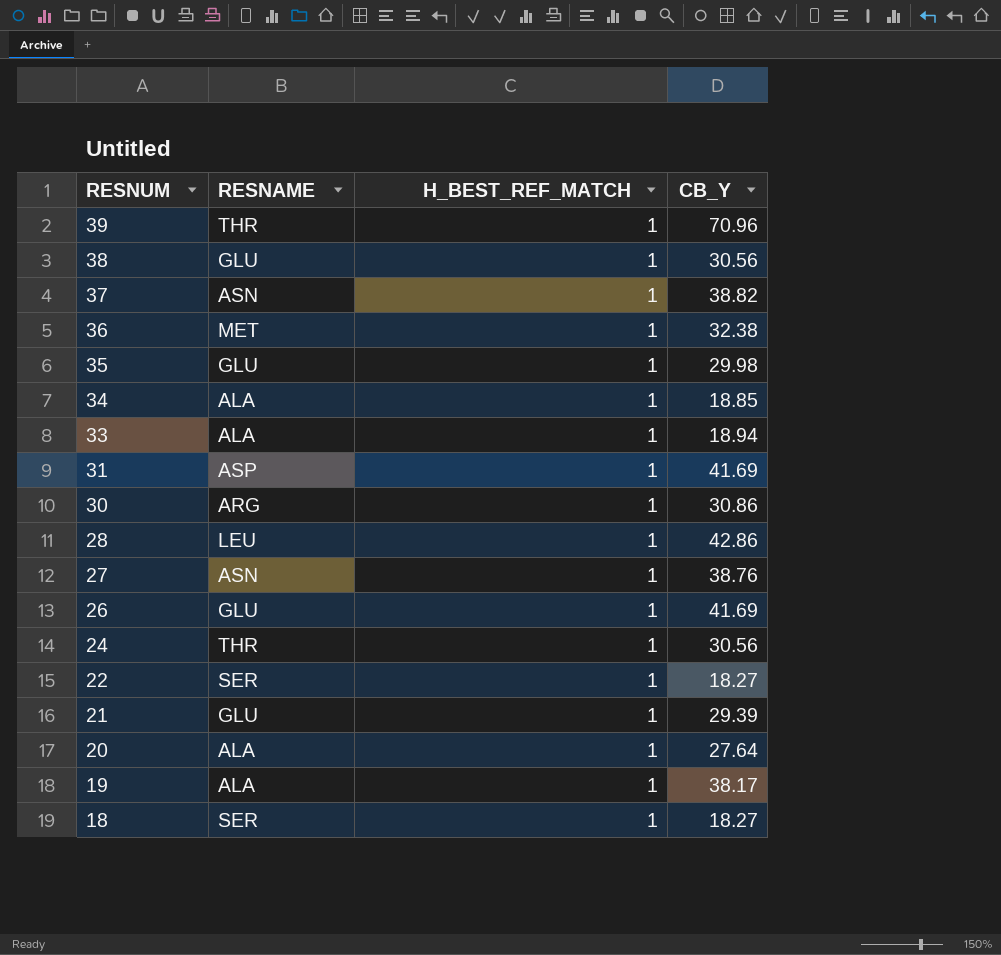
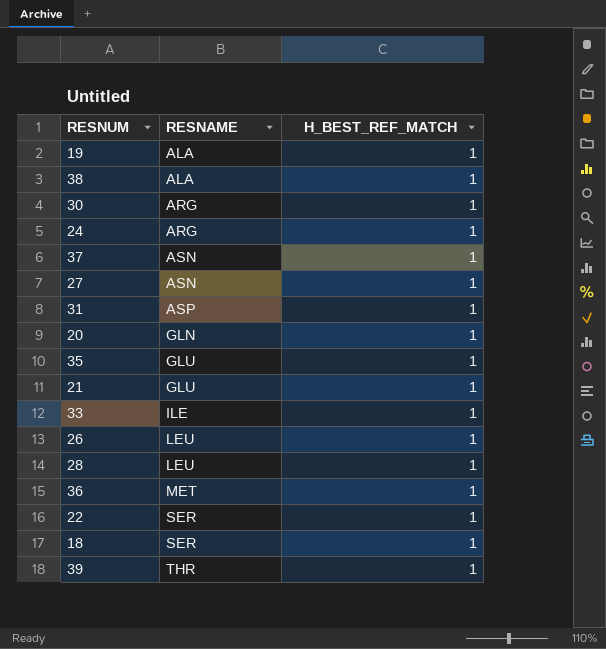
row order: RESNUM descending -> RESNAME ascending
column CB_Y | position: 4 -> none
row 34: ALA | 1 | 18.85 -> none
38 | RESNAME: GLU -> ALA
24 | RESNAME: THR -> ARG
20 | RESNAME: ALA -> GLN
33 | RESNAME: ALA -> ILE
26 | RESNAME: GLU -> LEU

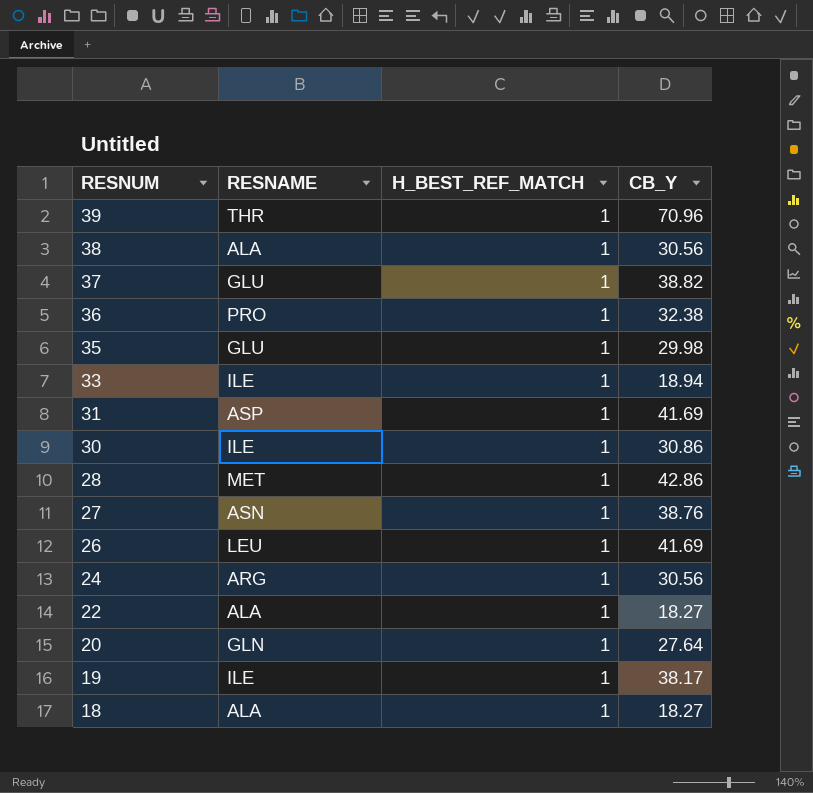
row order: RESNAME ascending -> RESNUM descending
column CB_Y | position: none -> 4
row 21: GLU | 1 -> none
37 | RESNAME: ASN -> GLU
36 | RESNAME: MET -> PRO
30 | RESNAME: ARG -> ILE
28 | RESNAME: LEU -> MET
22 | RESNAME: SER -> ALA
19 | RESNAME: ALA -> ILE
18 | RESNAME: SER -> ALA

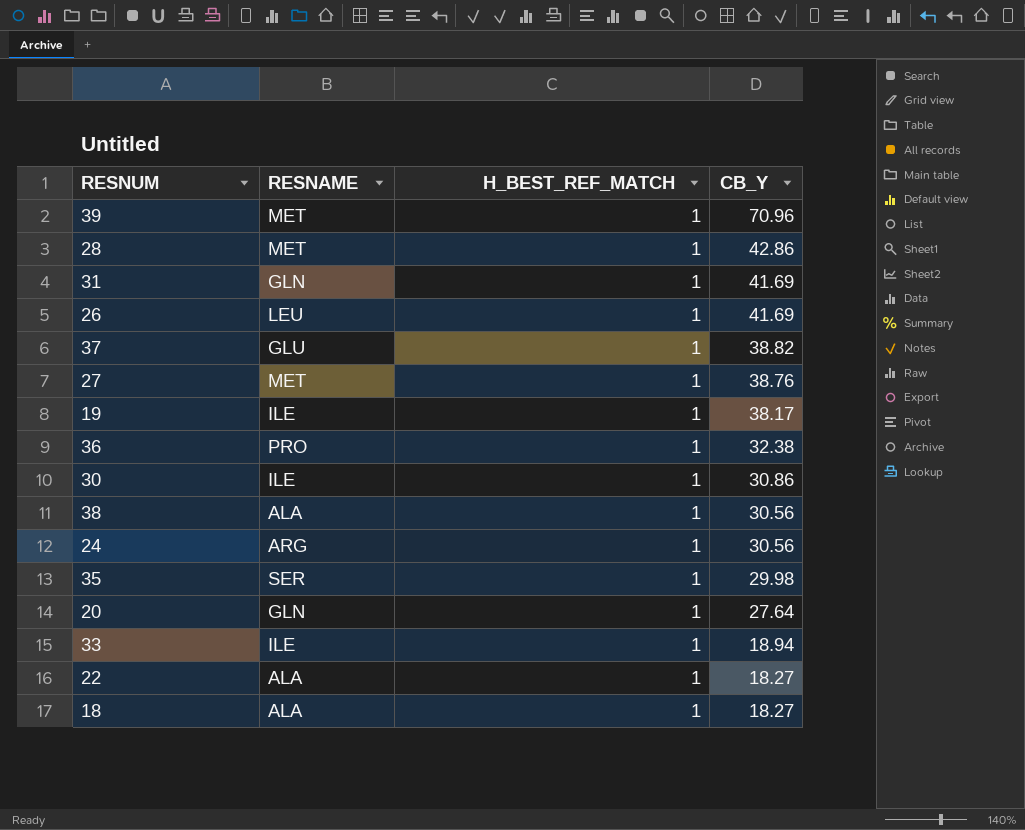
row order: RESNUM descending -> CB_Y descending
39 | RESNAME: THR -> MET
31 | RESNAME: ASP -> GLN
27 | RESNAME: ASN -> MET
35 | RESNAME: GLU -> SER

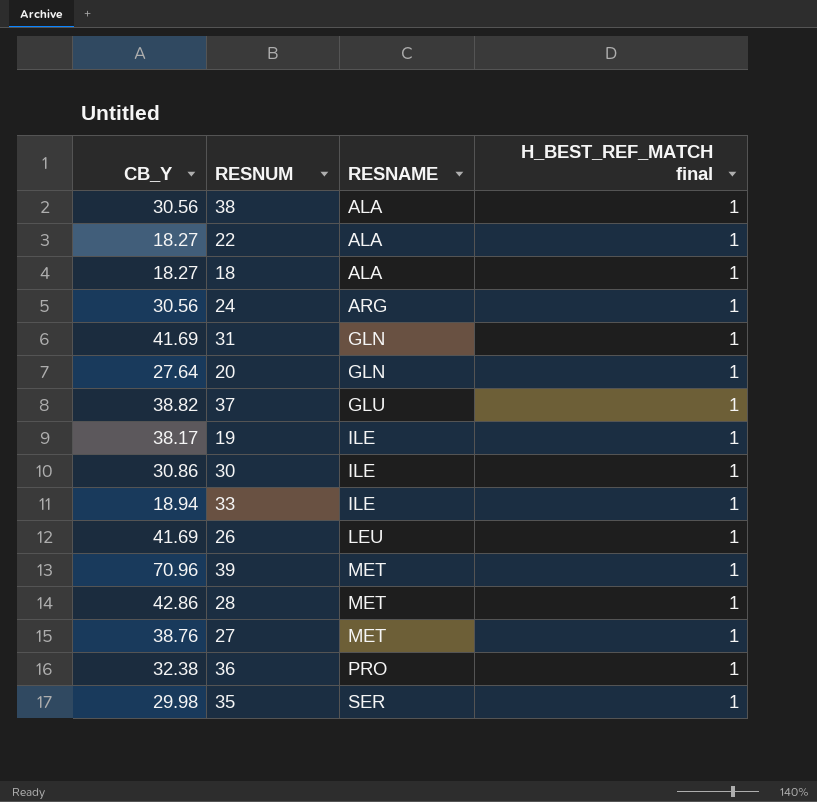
row order: CB_Y descending -> RESNAME ascending
column CB_Y | position: 4 -> 1
column name: H_BEST_REF_MATCH -> H_BEST_REF_MATCH final

